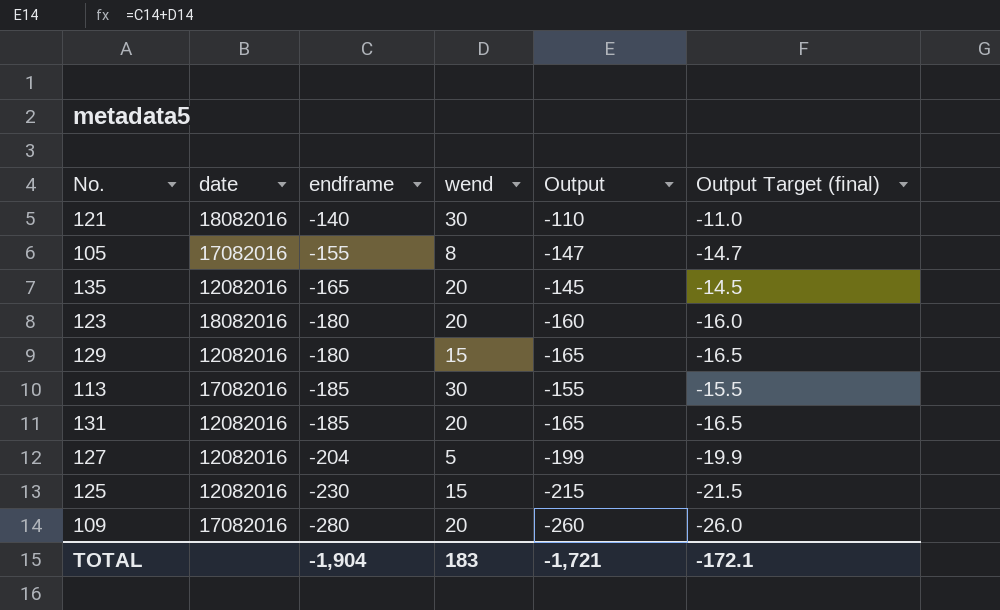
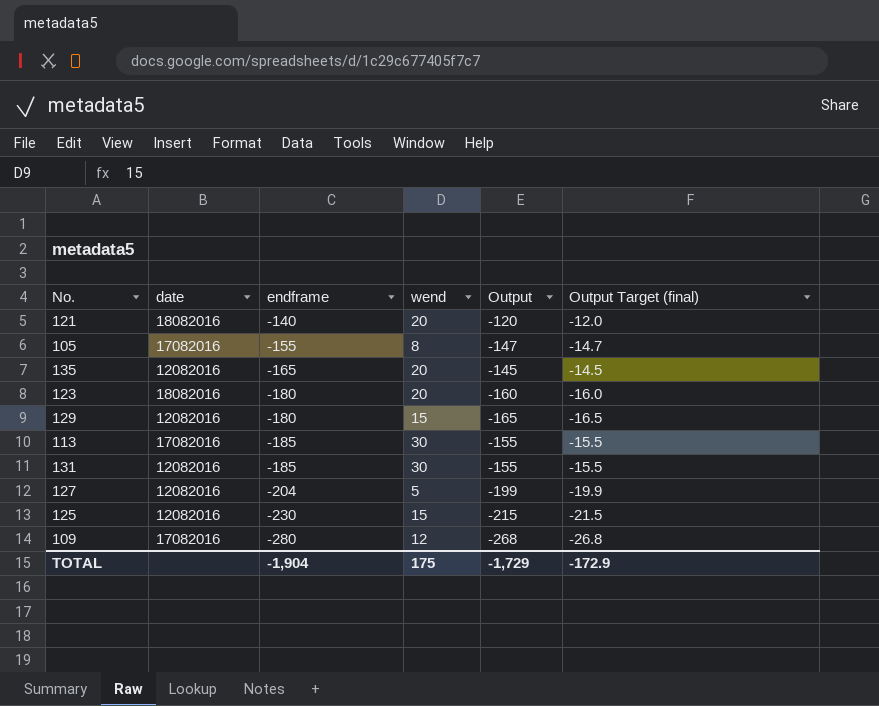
121 | wend: 30 -> 20
121 | Output: -110 -> -120
121 | Output Target (final): -11.0 -> -12.0
131 | wend: 20 -> 30
131 | Output: -165 -> -155
131 | Output Target (final): -16.5 -> -15.5
109 | wend: 20 -> 12
109 | Output: -260 -> -268
109 | Output Target (final): -26.0 -> -26.8
TOTAL | wend: 183 -> 175
TOTAL | Output: -1,721 -> -1,729
TOTAL | Output Target (final): -172.1 -> -172.9

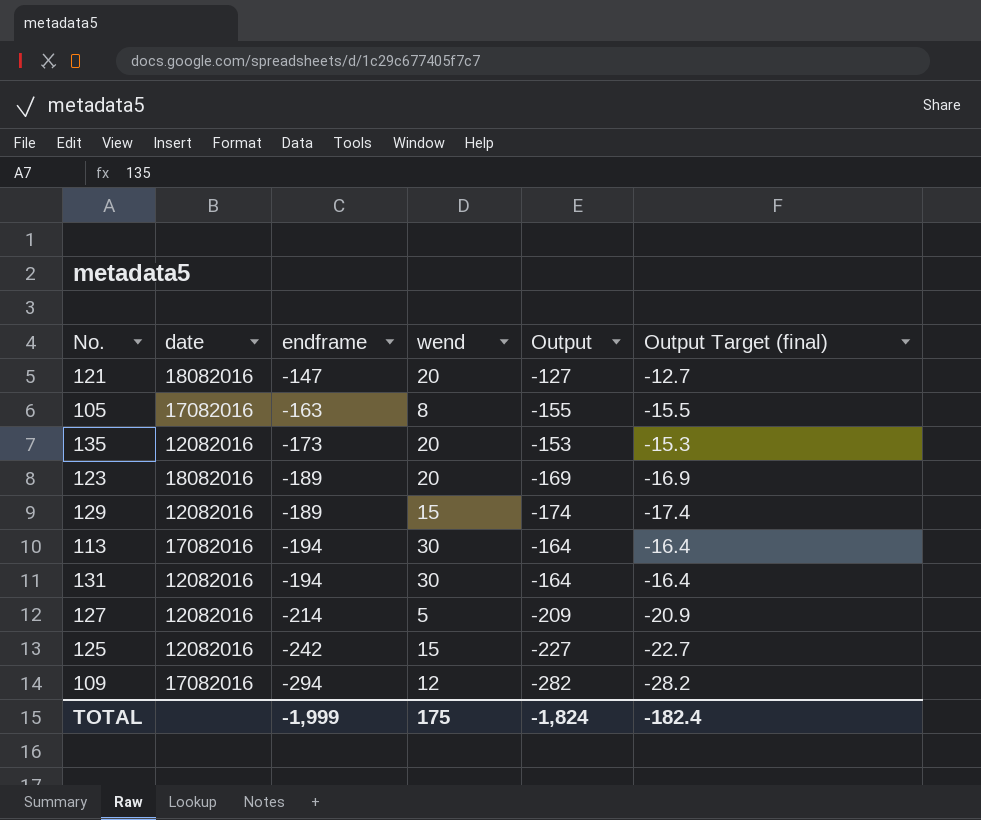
121 | endframe: -140 -> -147
121 | Output: -120 -> -127
121 | Output Target (final): -12.0 -> -12.7
105 | endframe: -155 -> -163
105 | Output: -147 -> -155
105 | Output Target (final): -14.7 -> -15.5
135 | endframe: -165 -> -173
135 | Output: -145 -> -153
135 | Output Target (final): -14.5 -> -15.3
123 | endframe: -180 -> -189
123 | Output: -160 -> -169
123 | Output Target (final): -16.0 -> -16.9
129 | endframe: -180 -> -189
129 | Output: -165 -> -174
129 | Output Target (final): -16.5 -> -17.4
113 | endframe: -185 -> -194
113 | Output: -155 -> -164
113 | Output Target (final): -15.5 -> -16.4
131 | endframe: -185 -> -194
131 | Output: -155 -> -164
131 | Output Target (final): -15.5 -> -16.4
127 | endframe: -204 -> -214
127 | Output: -199 -> -209
127 | Output Target (final): -19.9 -> -20.9
125 | endframe: -230 -> -242
125 | Output: -215 -> -227
125 | Output Target (final): -21.5 -> -22.7
109 | endframe: -280 -> -294
109 | Output: -268 -> -282
109 | Output Target (final): -26.8 -> -28.2
TOTAL | endframe: -1,904 -> -1,999
TOTAL | Output: -1,729 -> -1,824
TOTAL | Output Target (final): -172.9 -> -182.4

